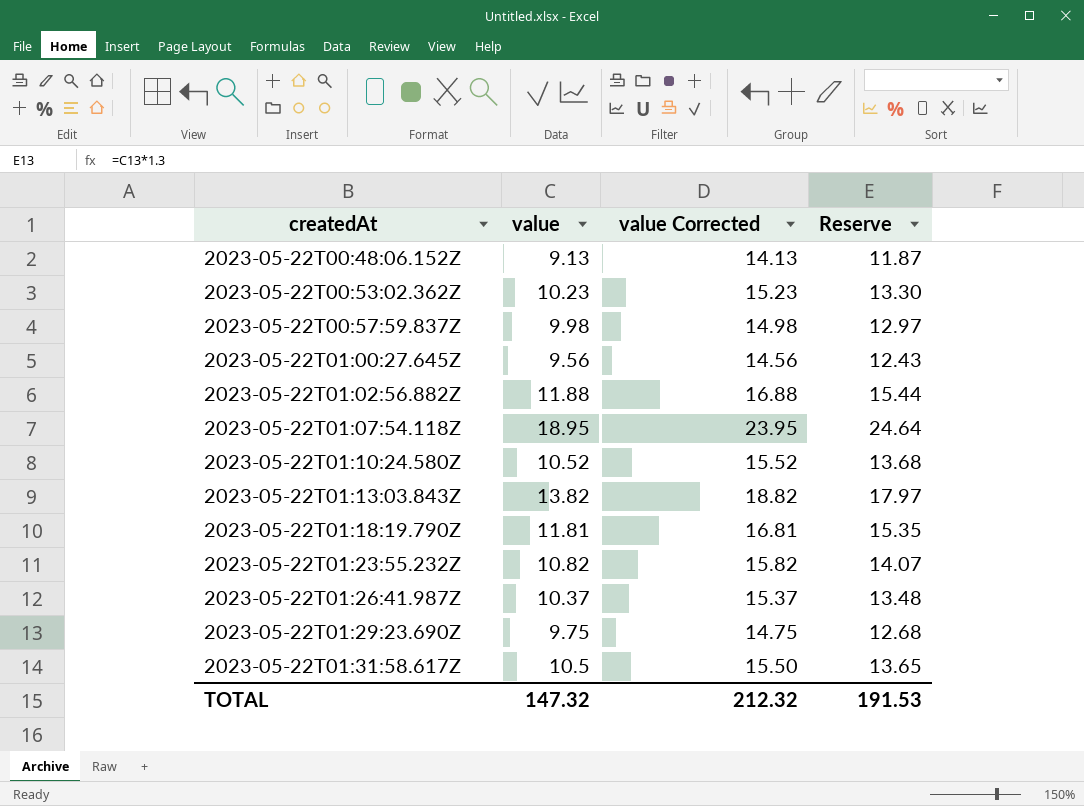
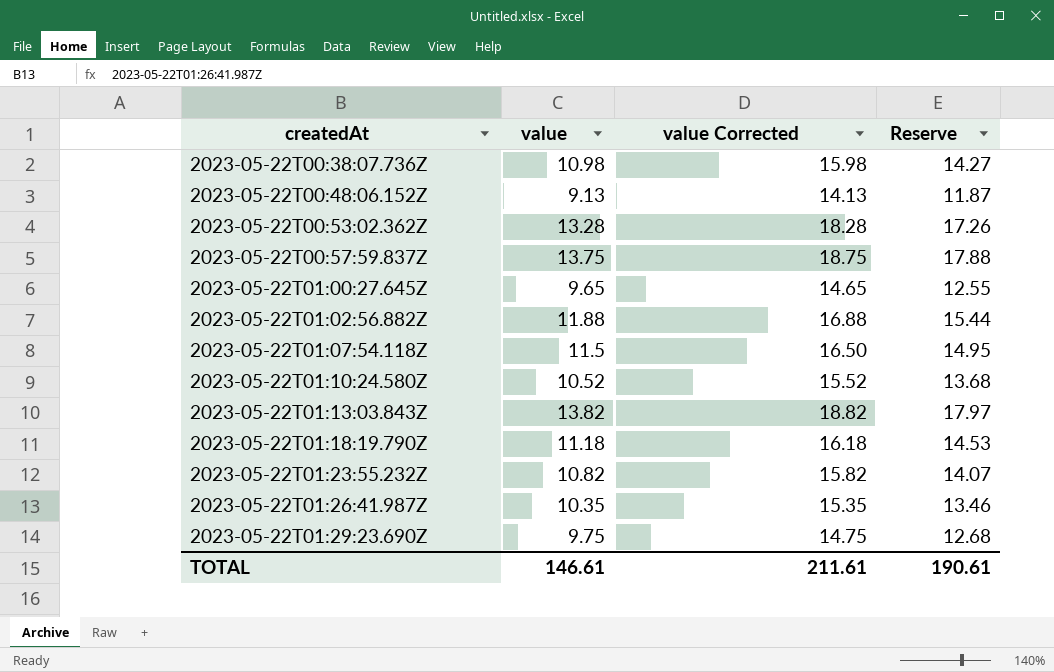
row 2023-05-22T01:31:58.617Z: 10.5 | 15.50 | 13.65 -> none
row 2023-05-22T00:38:07.736Z: none -> 10.98 | 15.98 | 14.27
2023-05-22T00:53:02.362Z | value: 10.23 -> 13.28
2023-05-22T00:53:02.362Z | value Corrected: 15.23 -> 18.28
2023-05-22T00:53:02.362Z | Reserve: 13.30 -> 17.26
2023-05-22T00:57:59.837Z | value: 9.98 -> 13.75
2023-05-22T00:57:59.837Z | value Corrected: 14.98 -> 18.75
2023-05-22T00:57:59.837Z | Reserve: 12.97 -> 17.88
2023-05-22T01:00:27.645Z | value: 9.56 -> 9.65
2023-05-22T01:00:27.645Z | value Corrected: 14.56 -> 14.65
2023-05-22T01:00:27.645Z | Reserve: 12.43 -> 12.55
2023-05-22T01:07:54.118Z | value: 18.95 -> 11.5
2023-05-22T01:07:54.118Z | value Corrected: 23.95 -> 16.50
2023-05-22T01:07:54.118Z | Reserve: 24.64 -> 14.95
2023-05-22T01:18:19.790Z | value: 11.81 -> 11.18
2023-05-22T01:18:19.790Z | value Corrected: 16.81 -> 16.18
2023-05-22T01:18:19.790Z | Reserve: 15.35 -> 14.53
2023-05-22T01:26:41.987Z | value: 10.37 -> 10.35
2023-05-22T01:26:41.987Z | value Corrected: 15.37 -> 15.35
2023-05-22T01:26:41.987Z | Reserve: 13.48 -> 13.46
TOTAL | value: 147.32 -> 146.61
TOTAL | value Corrected: 212.32 -> 211.61
TOTAL | Reserve: 191.53 -> 190.61

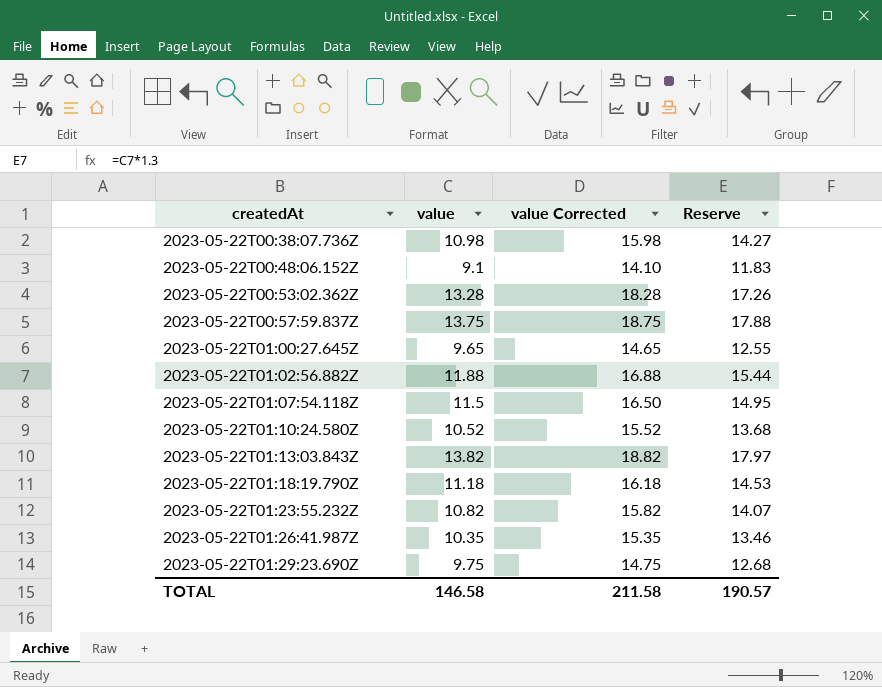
2023-05-22T00:48:06.152Z | value: 9.13 -> 9.1
2023-05-22T00:48:06.152Z | value Corrected: 14.13 -> 14.10
2023-05-22T00:48:06.152Z | Reserve: 11.87 -> 11.83
TOTAL | value: 146.61 -> 146.58
TOTAL | value Corrected: 211.61 -> 211.58
TOTAL | Reserve: 190.61 -> 190.57

